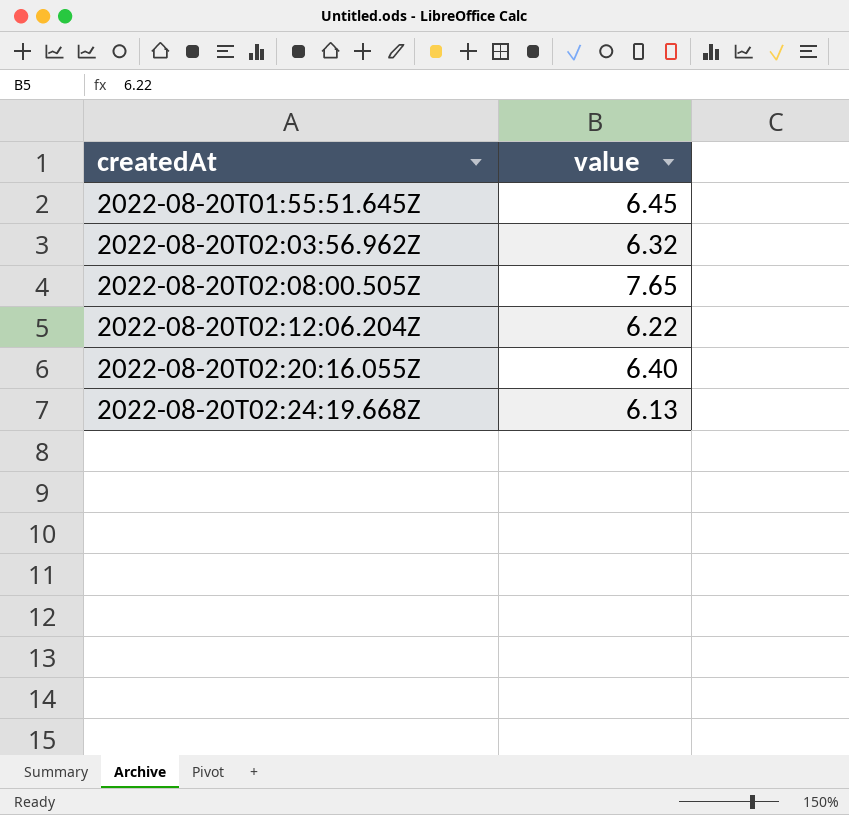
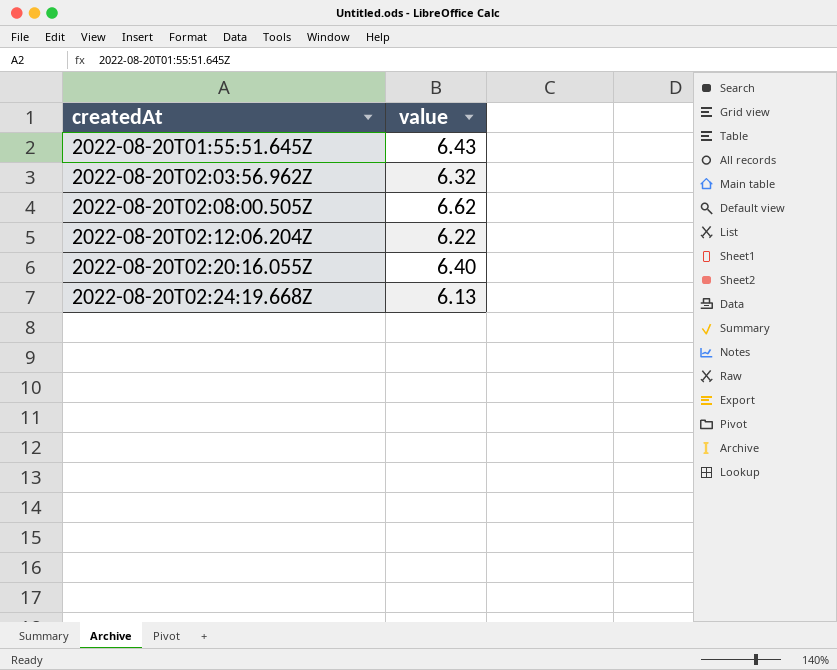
2022-08-20T01:55:51.645Z | value: 6.45 -> 6.43
2022-08-20T02:08:00.505Z | value: 7.65 -> 6.62

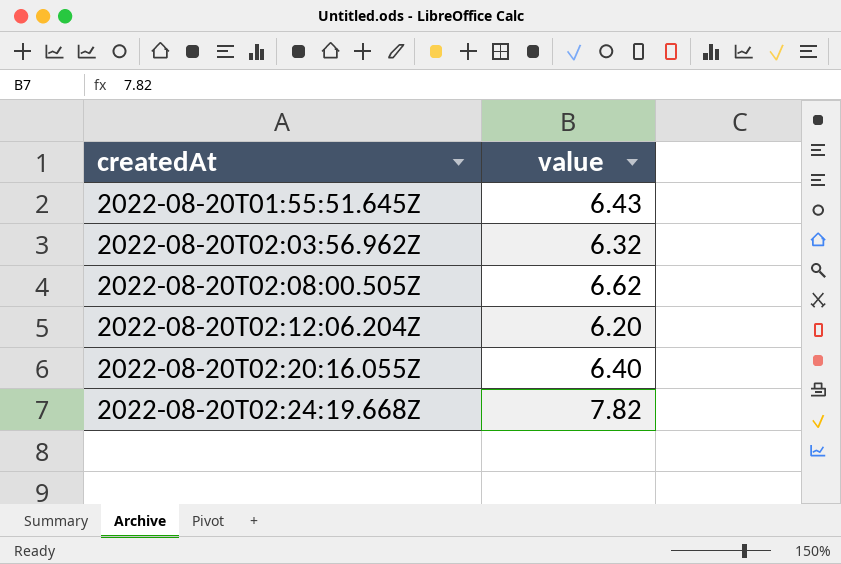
2022-08-20T02:12:06.204Z | value: 6.22 -> 6.20
2022-08-20T02:24:19.668Z | value: 6.13 -> 7.82

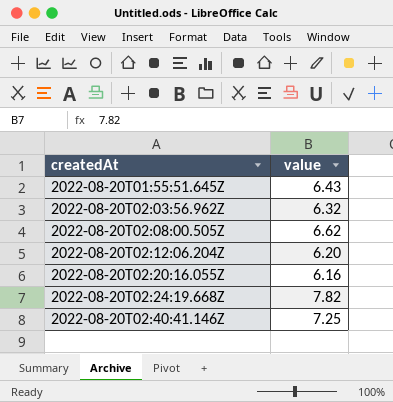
2022-08-20T02:20:16.055Z | value: 6.40 -> 6.16
row 2022-08-20T02:40:41.146Z: none -> 7.25

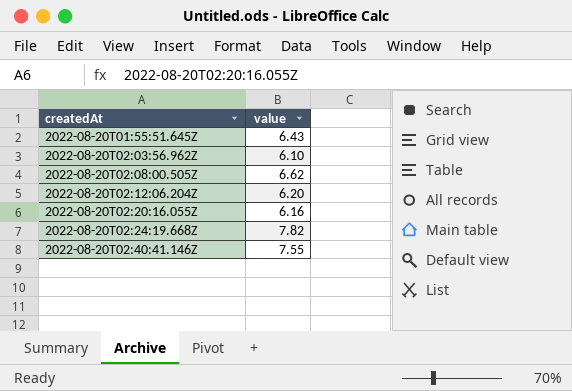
2022-08-20T02:03:56.962Z | value: 6.32 -> 6.10
2022-08-20T02:40:41.146Z | value: 7.25 -> 7.55

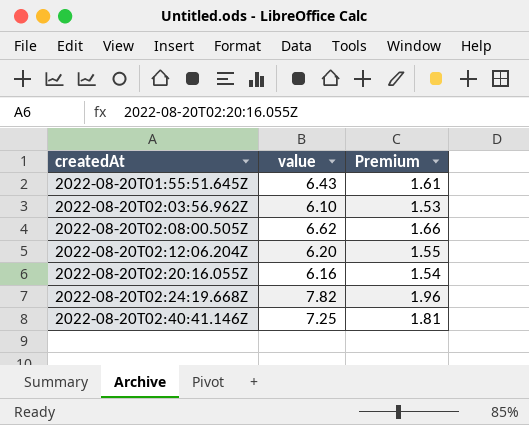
column Premium | formula: none -> [value] * 0.25
2022-08-20T02:40:41.146Z | value: 7.55 -> 7.25

